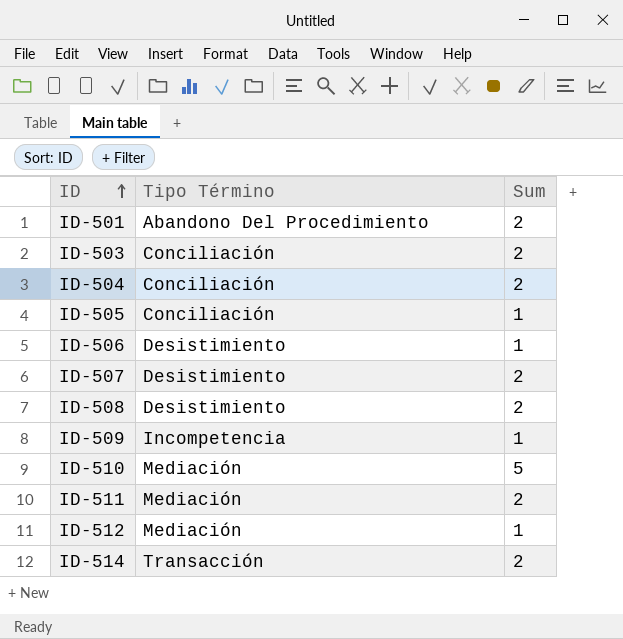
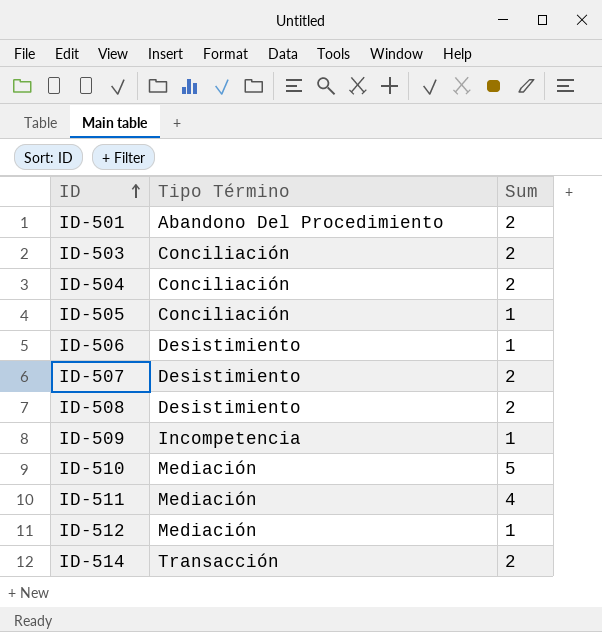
ID-511 | Sum: 2 -> 4

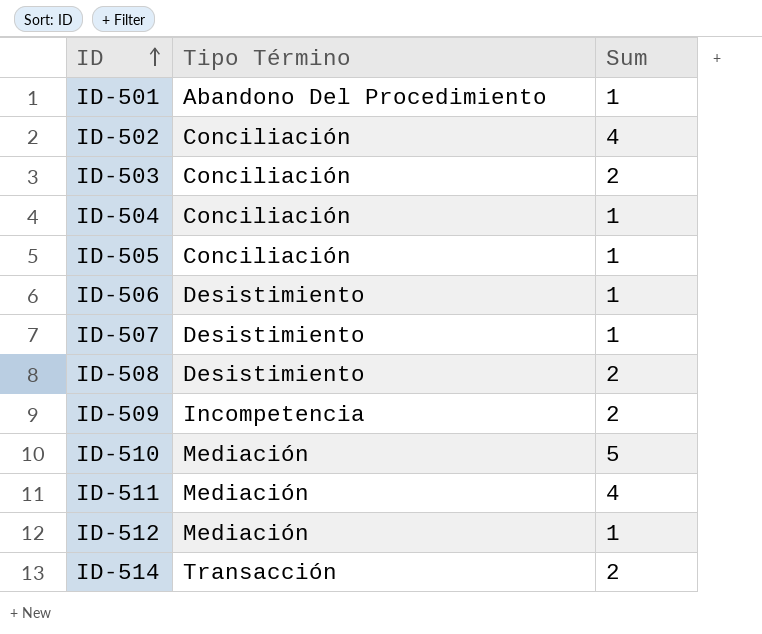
ID-501 | Sum: 2 -> 1
row ID-502: none -> Conciliación | 4
ID-504 | Sum: 2 -> 1
ID-507 | Sum: 2 -> 1
ID-509 | Sum: 1 -> 2

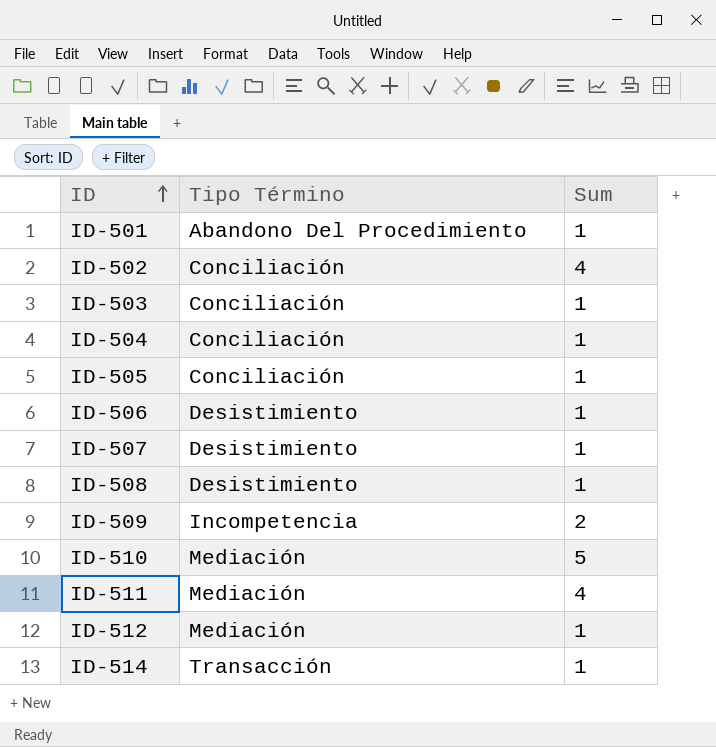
ID-503 | Sum: 2 -> 1
ID-508 | Sum: 2 -> 1
ID-514 | Sum: 2 -> 1

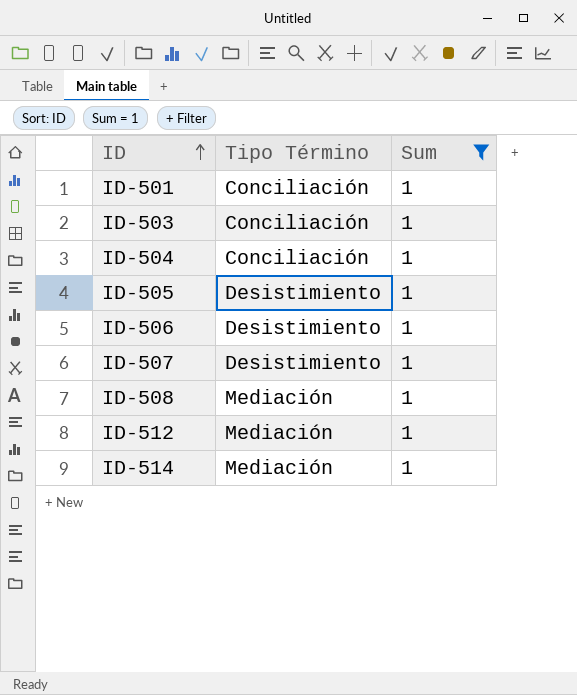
filter: none -> Sum = 1
ID-501 | Tipo Término: Abandono Del Procedimiento -> Conciliación
ID-505 | Tipo Término: Conciliación -> Desistimiento
ID-508 | Tipo Término: Desistimiento -> Mediación
ID-514 | Tipo Término: Transacción -> Mediación

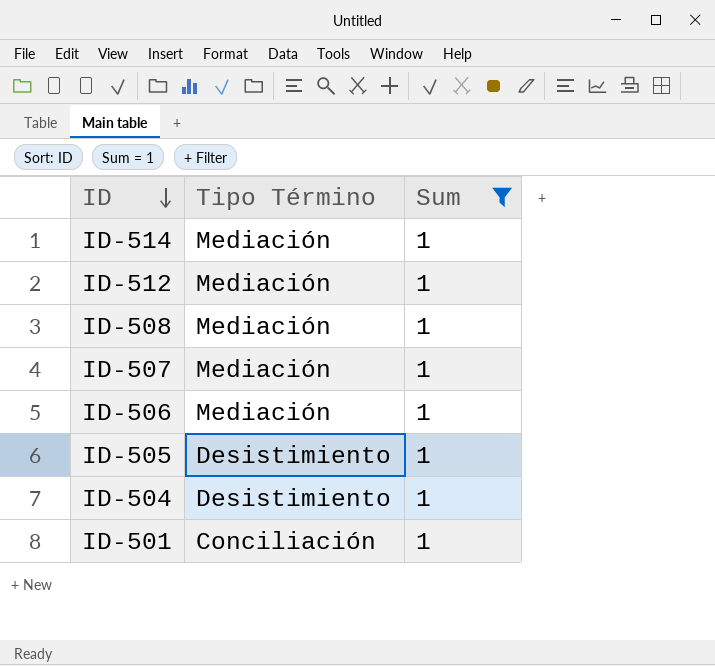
row order: ID ascending -> ID descending
row ID-503: Conciliación | 1 -> none
ID-507 | Tipo Término: Desistimiento -> Mediación
ID-506 | Tipo Término: Desistimiento -> Mediación
ID-504 | Tipo Término: Conciliación -> Desistimiento

